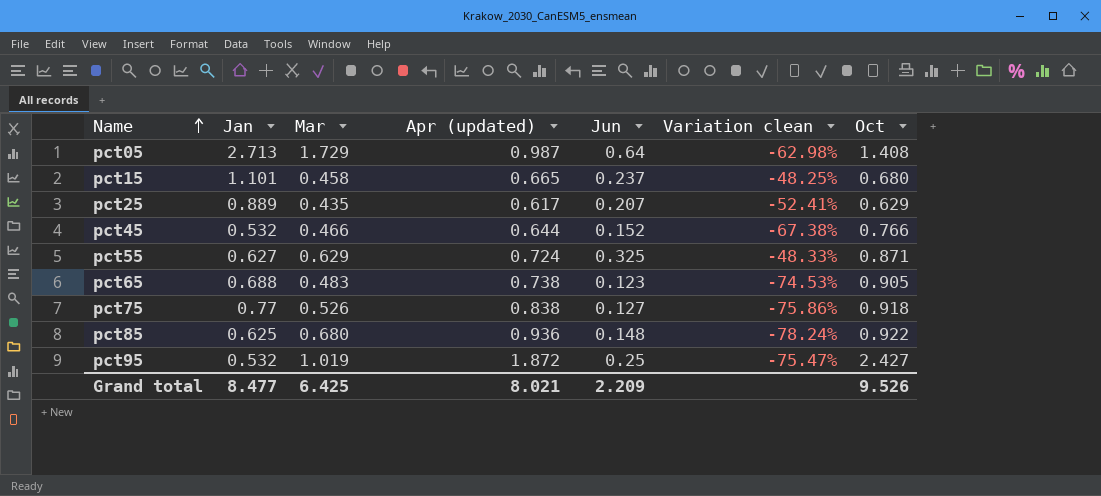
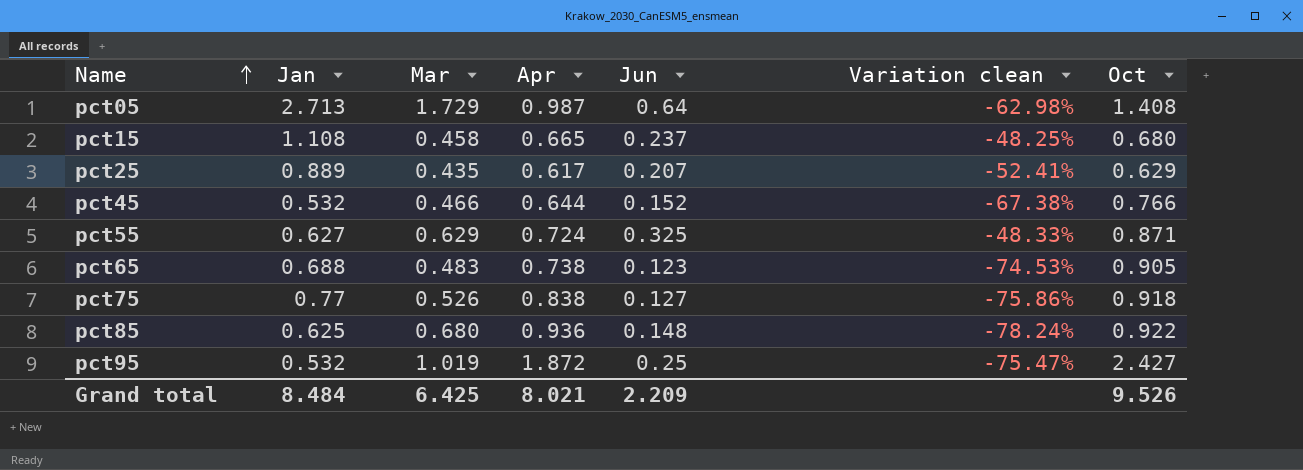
column name: Apr (updated) -> Apr
pct15 | Jan: 1.101 -> 1.108
Grand total | Jan: 8.477 -> 8.484

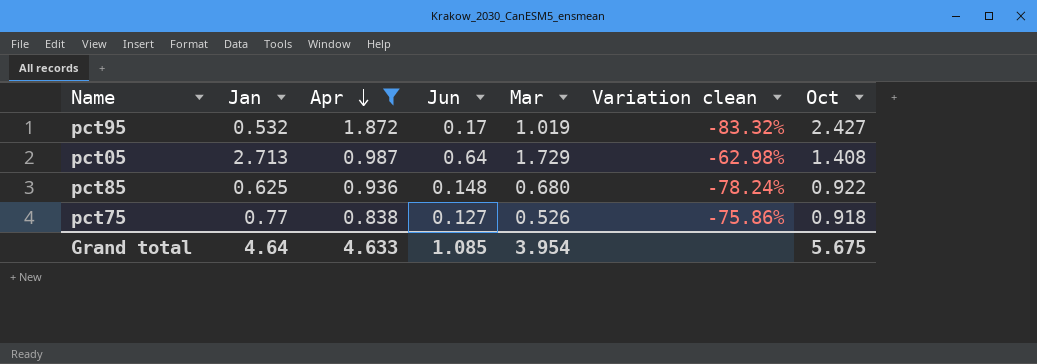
filter: none -> Apr >= 0.838
row order: Name ascending -> Apr descending
column Mar | position: 3 -> 5
pct95 | Jun: 0.25 -> 0.17
pct95 | Variation clean: -75.47% -> -83.32%
Grand total | Jan: 8.484 -> 4.64
Grand total | Apr: 8.021 -> 4.633
Grand total | Jun: 2.209 -> 1.085
Grand total | Mar: 6.425 -> 3.954
Grand total | Oct: 9.526 -> 5.675

